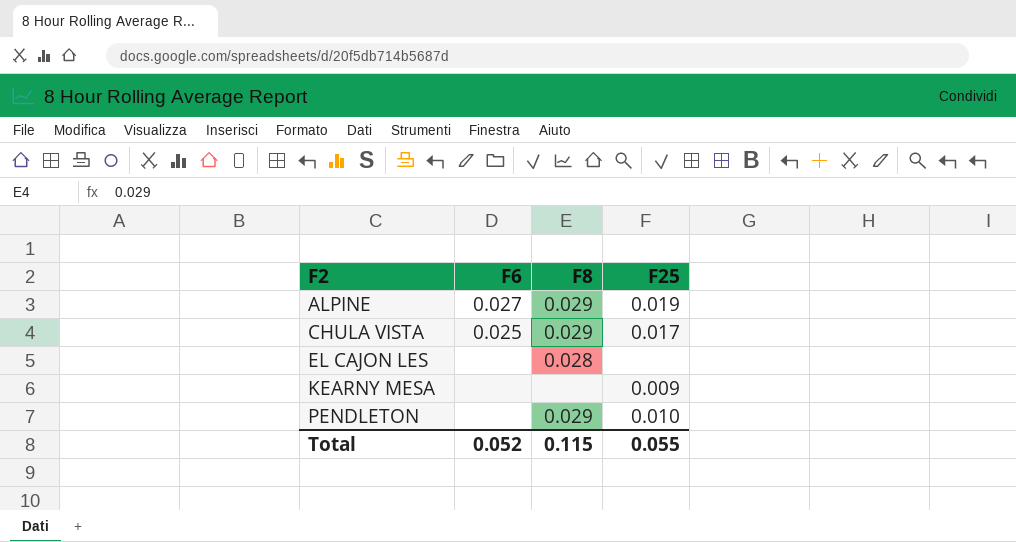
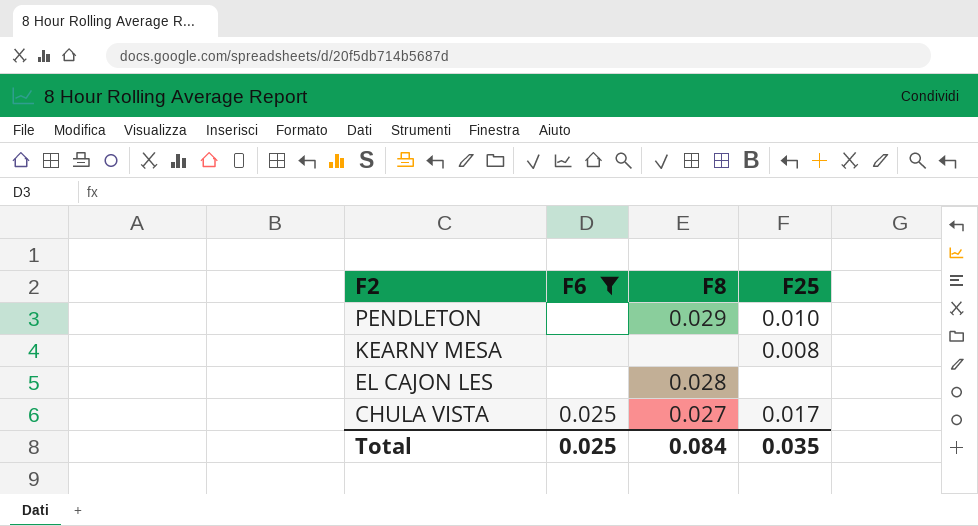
filter: none -> F6 != 0.027
row order: F2 ascending -> F2 descending
KEARNY MESA | F25: 0.009 -> 0.008
CHULA VISTA | F8: 0.029 -> 0.027
Total | F6: 0.052 -> 0.025
Total | F8: 0.115 -> 0.084
Total | F25: 0.055 -> 0.035

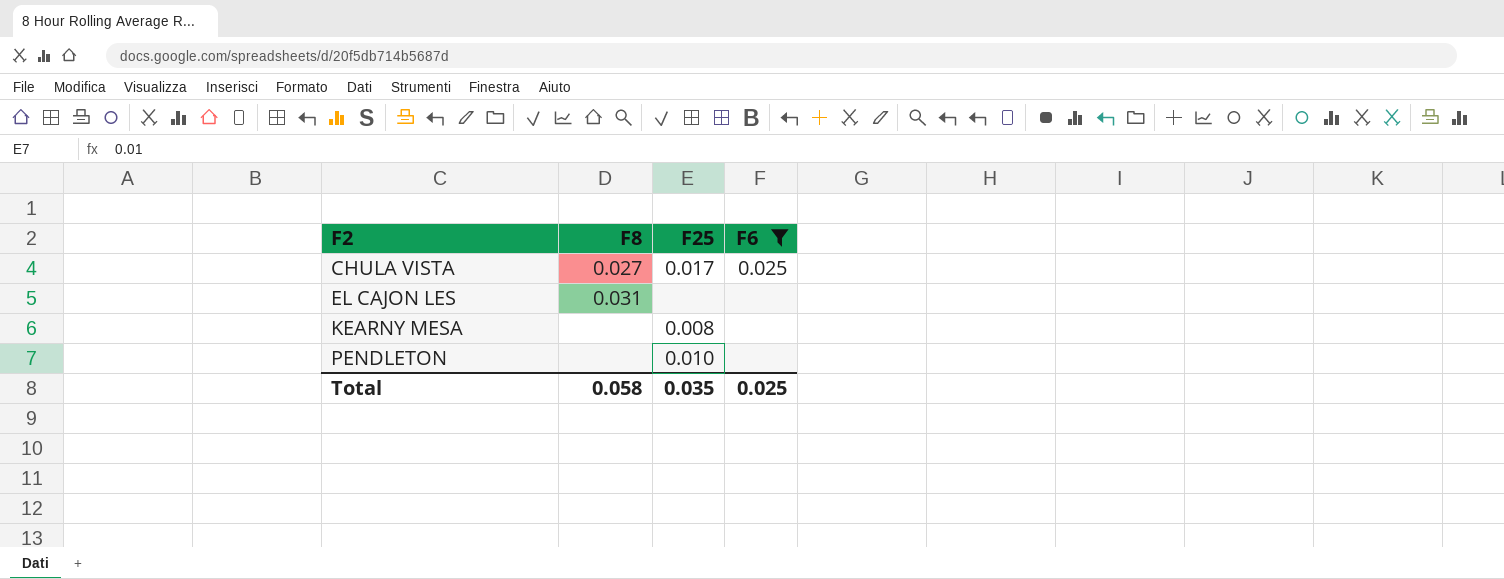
row order: F2 descending -> F2 ascending
column F6 | position: 2 -> 4
EL CAJON LES | F8: 0.028 -> 0.031
PENDLETON | F8: 0.029 -> none
Total | F8: 0.084 -> 0.058

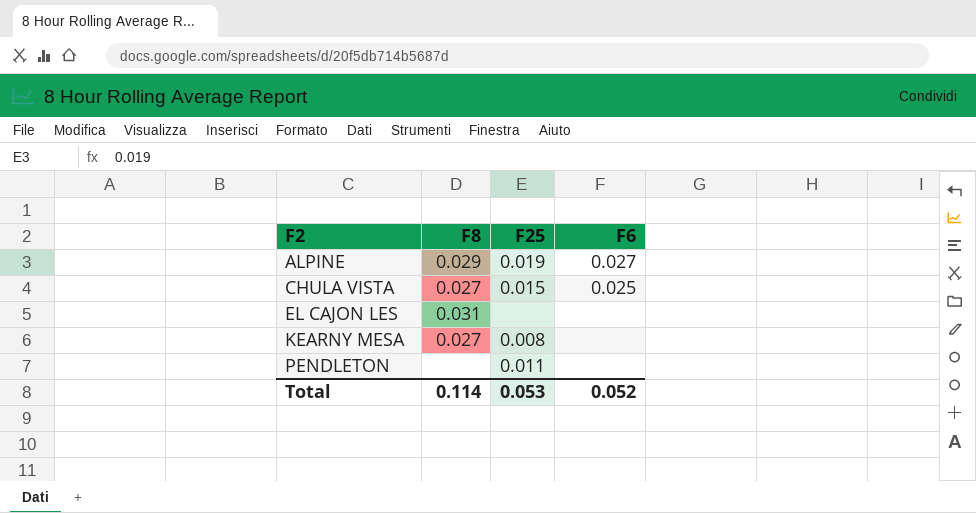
filter: F6 != 0.027 -> none
CHULA VISTA | F25: 0.017 -> 0.015
KEARNY MESA | F8: none -> 0.027
PENDLETON | F25: 0.010 -> 0.011
Total | F8: 0.058 -> 0.114
Total | F25: 0.035 -> 0.053
Total | F6: 0.025 -> 0.052

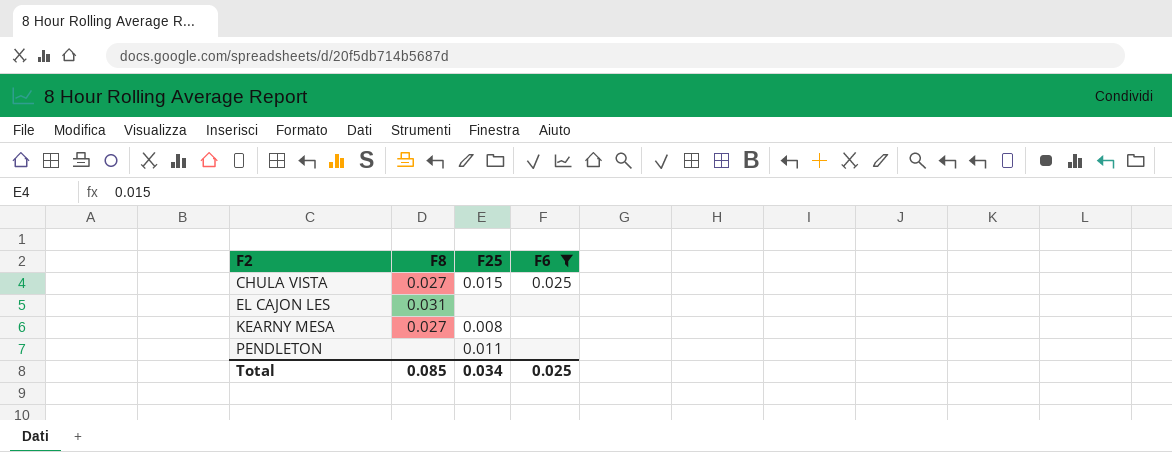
filter: none -> F6 != 0.027
Total | F8: 0.114 -> 0.085
Total | F25: 0.053 -> 0.034
Total | F6: 0.052 -> 0.025

